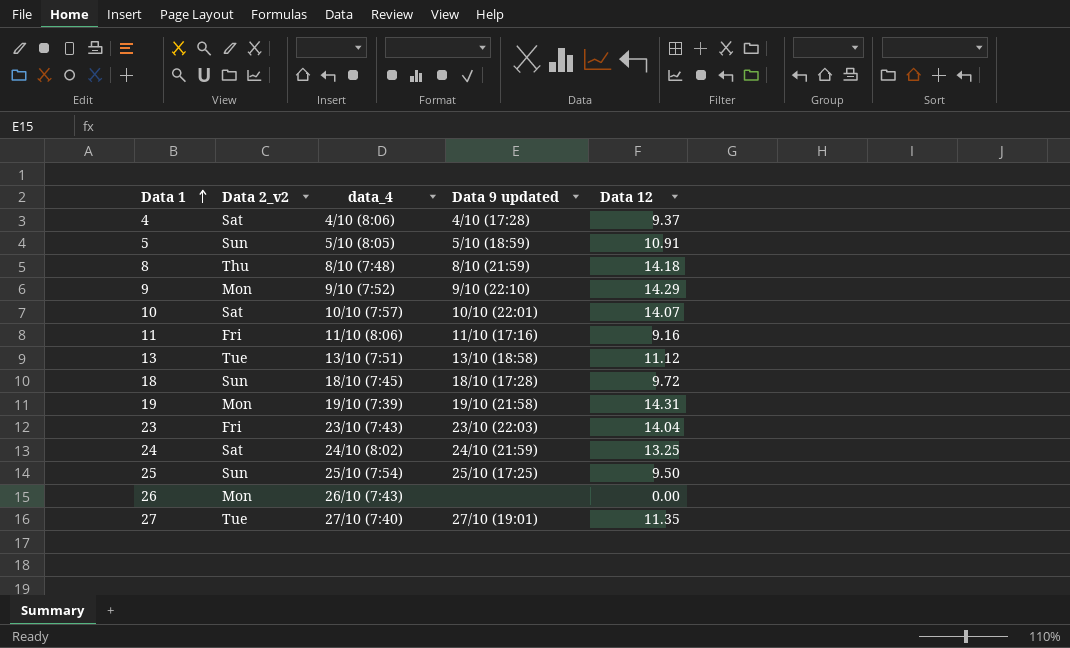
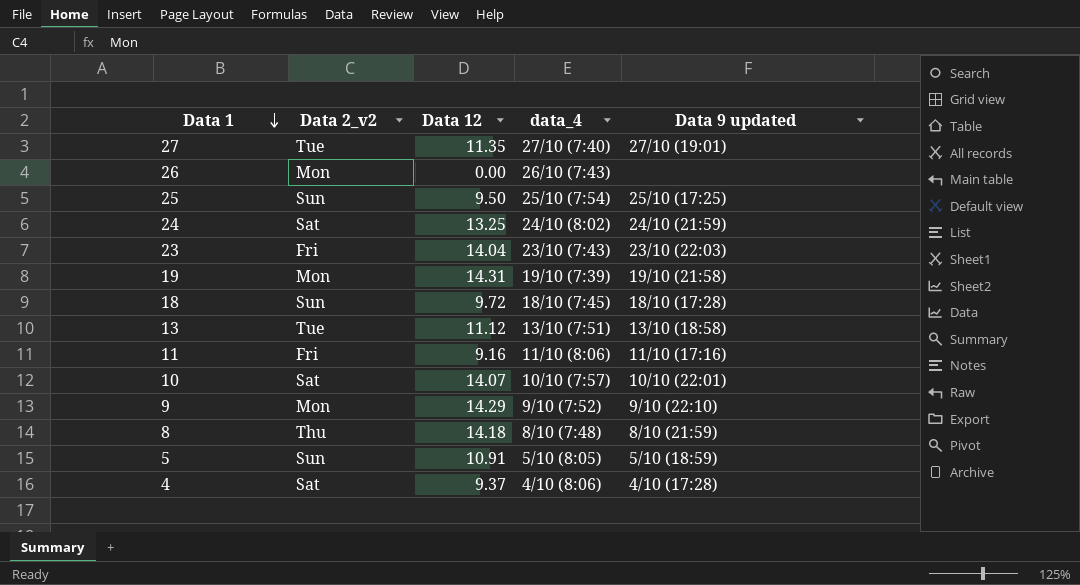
row order: Data 1 ascending -> Data 1 descending
column Data 12 | position: 5 -> 3

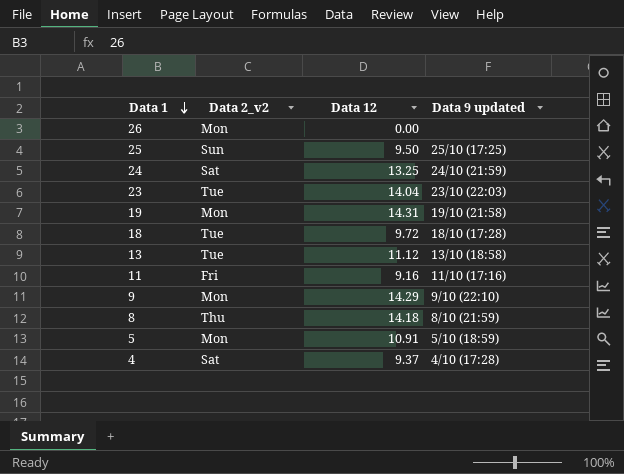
column data_4 | position: 4 -> none
row 27: Tue | 11.35 | 27/10 (7:40) | 27/10 (19:01) -> none
row 10: Sat | 14.07 | 10/10 (7:57) | 10/10 (22:01) -> none
23 | Data 2_v2: Fri -> Tue
18 | Data 2_v2: Sun -> Tue
5 | Data 2_v2: Sun -> Mon

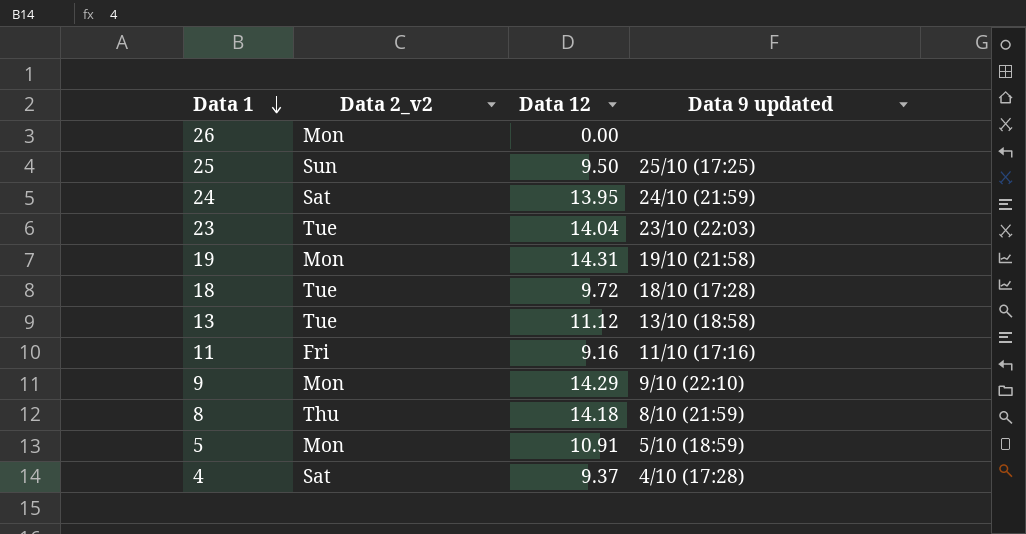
24 | Data 12: 13.25 -> 13.95

